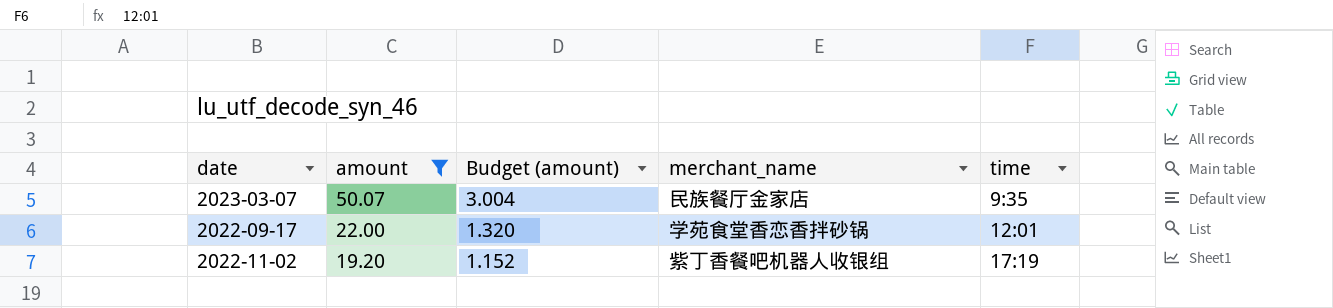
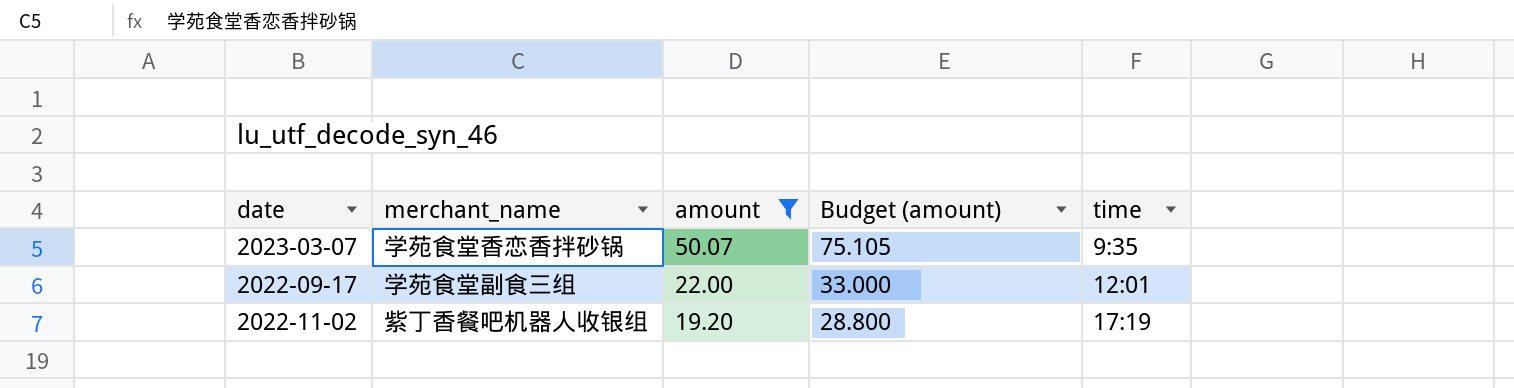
column merchant_name | position: 4 -> 2
column Budget (amount) | formula: [amount] * 0.06 -> [amount] * 1.5
2023-03-07 | merchant_name: 民族餐厅金家店 -> 学苑食堂香恋香拌砂锅
2022-09-17 | merchant_name: 学苑食堂香恋香拌砂锅 -> 学苑食堂副食三组

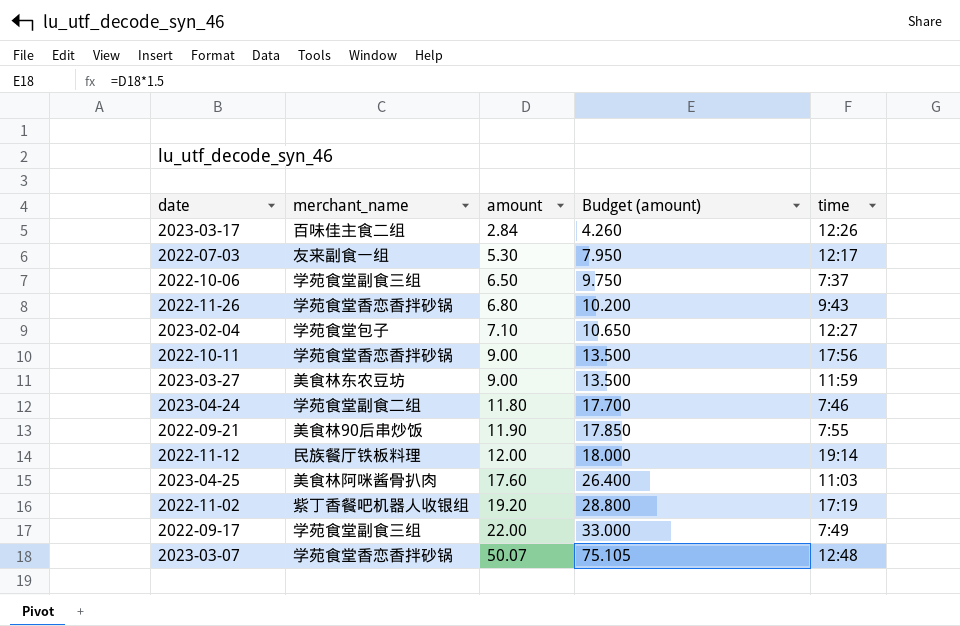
filter: amount >= 19.20 -> none
row order: amount descending -> amount ascending
2022-09-17 | time: 12:01 -> 7:49
2023-03-07 | time: 9:35 -> 12:48

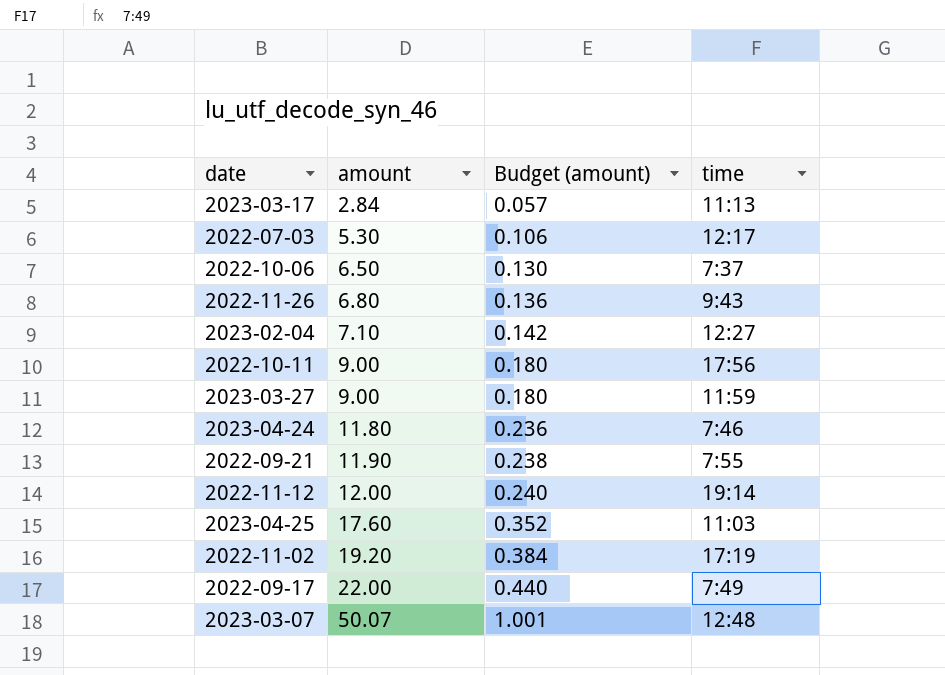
column merchant_name | position: 2 -> none
column Budget (amount) | formula: [amount] * 1.5 -> [amount] * 0.02
2023-03-17 | time: 12:26 -> 11:13

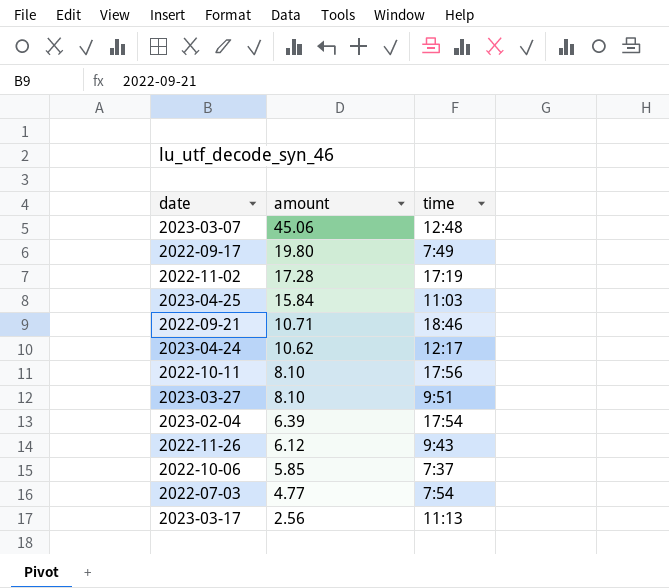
row order: amount ascending -> amount descending
column Budget (amount) | formula: [amount] * 0.02 -> none
row 2022-11-12: 12.00 | 0.240 | 19:14 -> none
2023-03-07 | amount: 50.07 -> 45.06
2022-09-17 | amount: 22.00 -> 19.80
2022-11-02 | amount: 19.20 -> 17.28
2023-04-25 | amount: 17.60 -> 15.84
2022-09-21 | amount: 11.90 -> 10.71
2022-09-21 | time: 7:55 -> 18:46
2023-04-24 | amount: 11.80 -> 10.62
2023-04-24 | time: 7:46 -> 12:17
2022-10-11 | amount: 9.00 -> 8.10
2023-03-27 | amount: 9.00 -> 8.10
2023-03-27 | time: 11:59 -> 9:51
2023-02-04 | amount: 7.10 -> 6.39
2023-02-04 | time: 12:27 -> 17:54
2022-11-26 | amount: 6.80 -> 6.12
2022-10-06 | amount: 6.50 -> 5.85
2022-07-03 | amount: 5.30 -> 4.77
2022-07-03 | time: 12:17 -> 7:54
2023-03-17 | amount: 2.84 -> 2.56

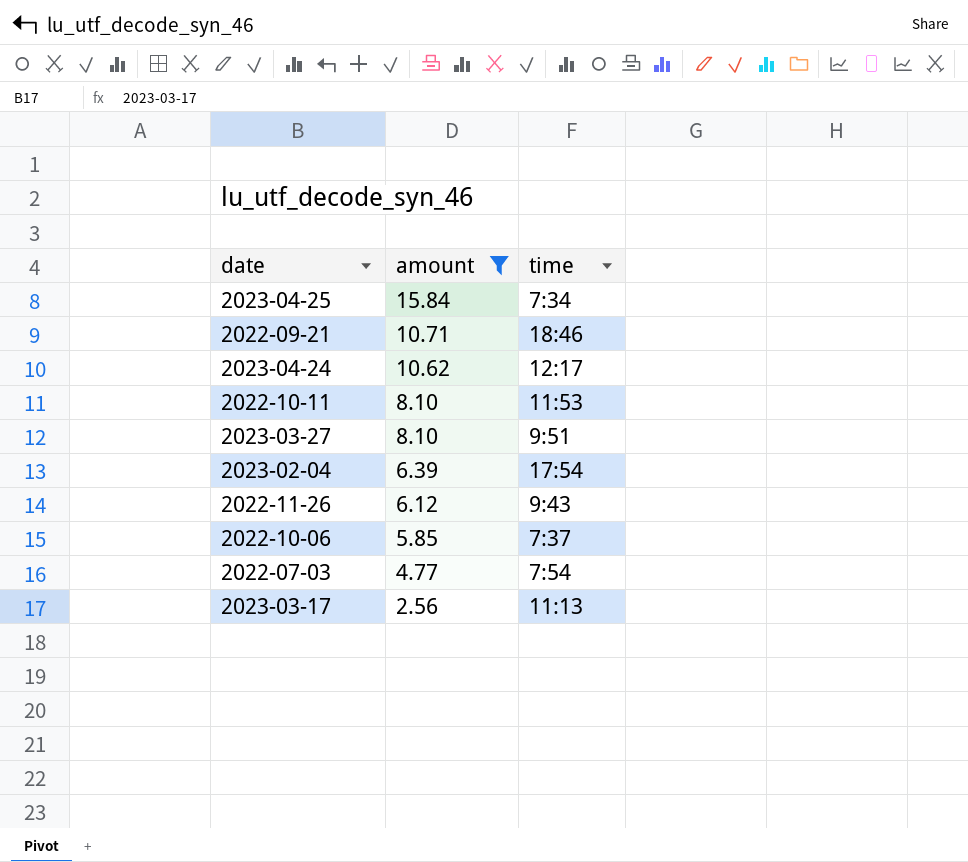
filter: none -> amount <= 15.84
2023-04-25 | time: 11:03 -> 7:34
2022-10-11 | time: 17:56 -> 11:53

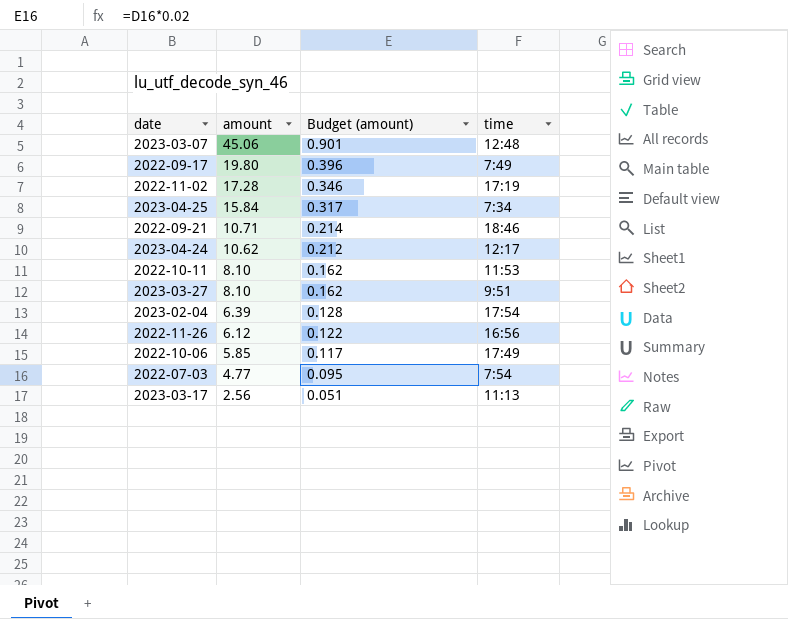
filter: amount <= 15.84 -> none
column Budget (amount) | formula: none -> [amount] * 0.02
2022-11-26 | time: 9:43 -> 16:56
2022-10-06 | time: 7:37 -> 17:49

